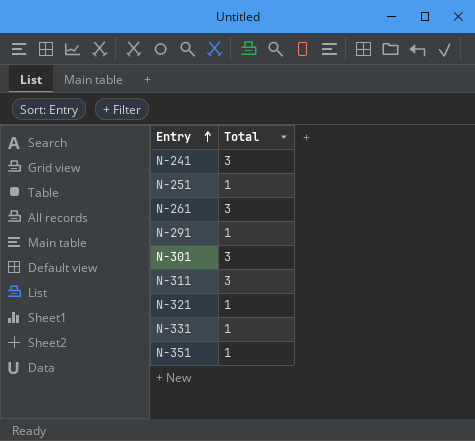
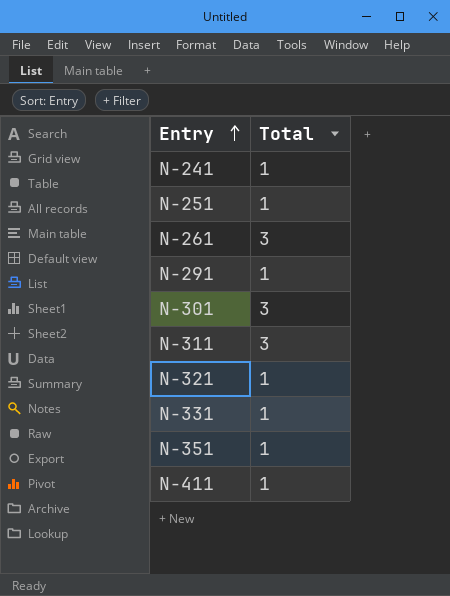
N-241 | Total: 3 -> 1
row N-411: none -> 1

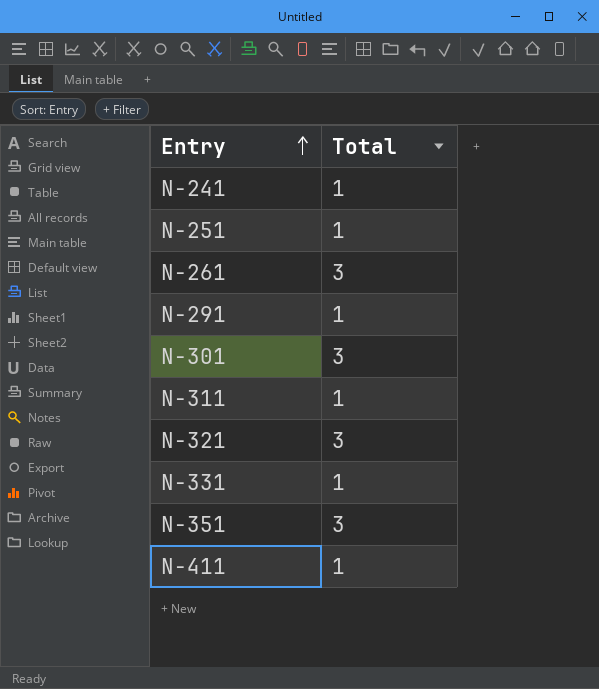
N-311 | Total: 3 -> 1
N-321 | Total: 1 -> 3
N-351 | Total: 1 -> 3

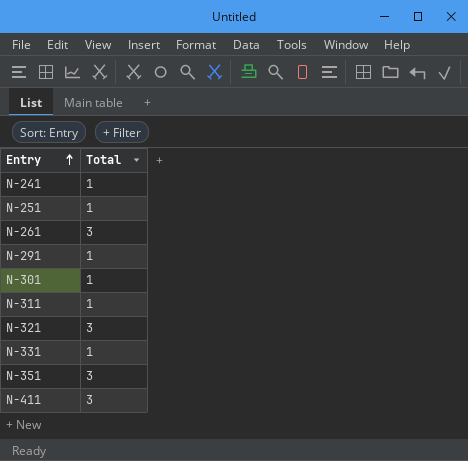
N-301 | Total: 3 -> 1
N-411 | Total: 1 -> 3

